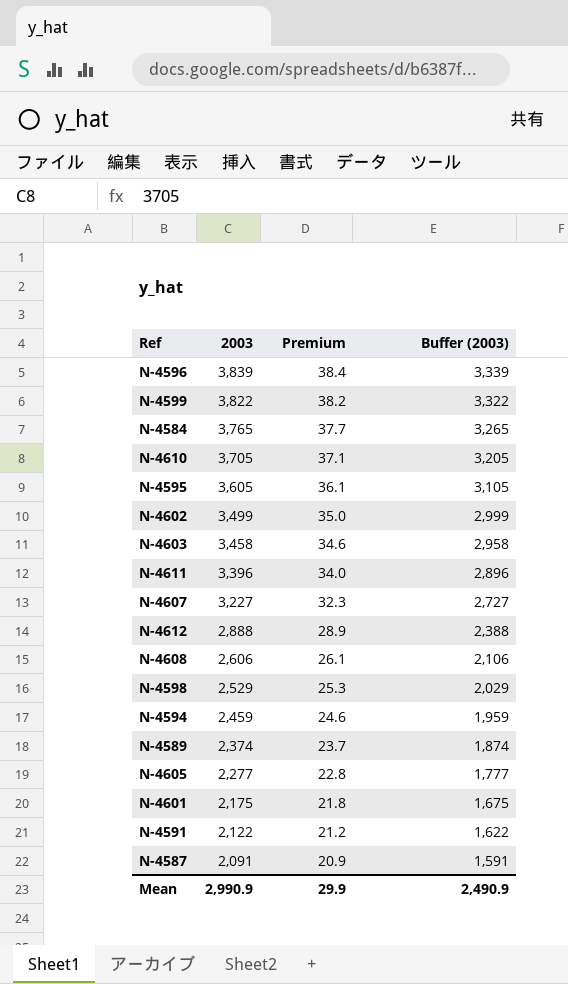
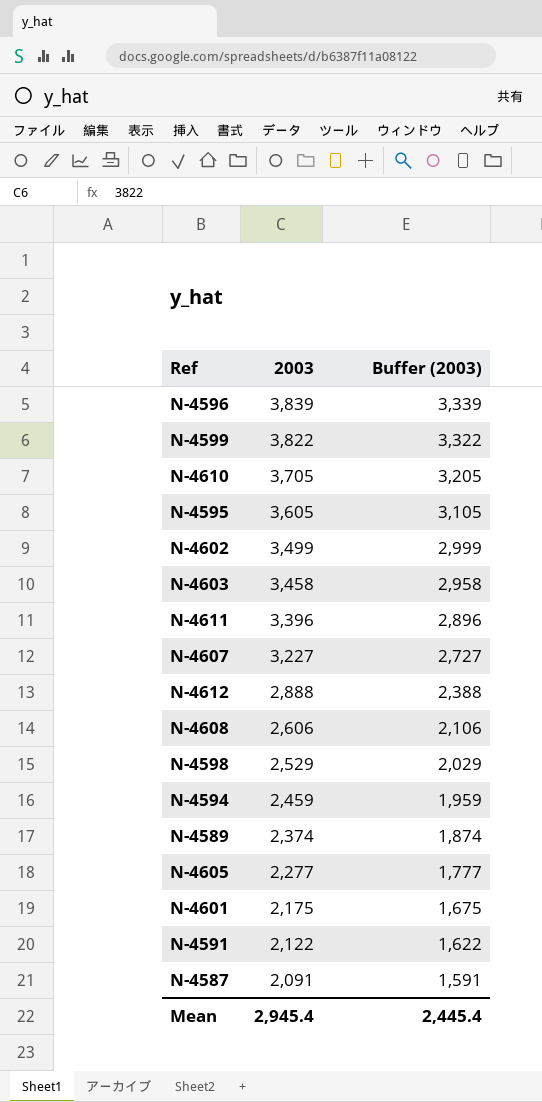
column Premium | formula: [2003] * 0.01 -> none
row N-4584: 3,765 | 37.7 | 3,265 -> none
Mean | 2003: 2,990.9 -> 2,945.4
Mean | Buffer (2003): 2,490.9 -> 2,445.4

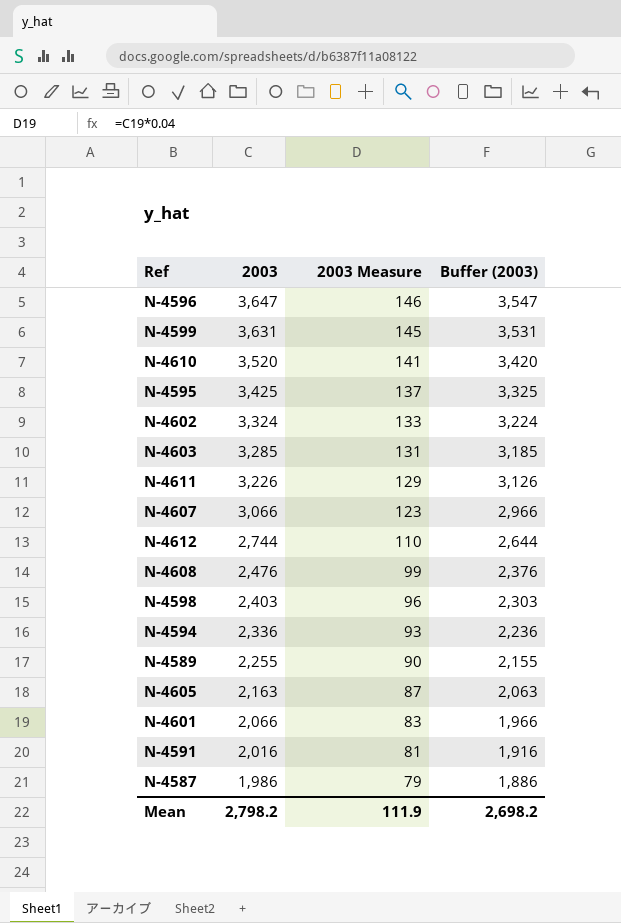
column 2003 Measure | formula: none -> [2003] * 0.04
column Buffer (2003) | formula: [2003] - 500 -> [2003] - 100
N-4596 | 2003: 3,839 -> 3,647
N-4599 | 2003: 3,822 -> 3,631
N-4610 | 2003: 3,705 -> 3,520
N-4595 | 2003: 3,605 -> 3,425
N-4602 | 2003: 3,499 -> 3,324
N-4603 | 2003: 3,458 -> 3,285
N-4611 | 2003: 3,396 -> 3,226
N-4607 | 2003: 3,227 -> 3,066
N-4612 | 2003: 2,888 -> 2,744
N-4608 | 2003: 2,606 -> 2,476
N-4598 | 2003: 2,529 -> 2,403
N-4594 | 2003: 2,459 -> 2,336
N-4589 | 2003: 2,374 -> 2,255
N-4605 | 2003: 2,277 -> 2,163
N-4601 | 2003: 2,175 -> 2,066
N-4591 | 2003: 2,122 -> 2,016
N-4587 | 2003: 2,091 -> 1,986
Mean | 2003: 2,945.4 -> 2,798.2
Mean | Buffer (2003): 2,445.4 -> 2,698.2

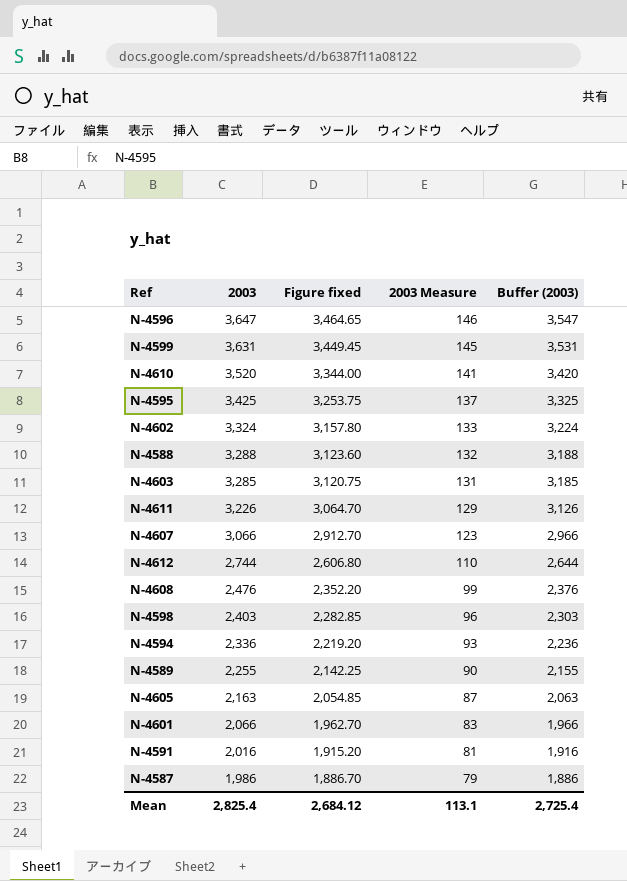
column Figure fixed | formula: none -> [2003] * 0.95
row N-4588: none -> 3,288 | 3,123.60 | 132 | 3,188
Mean | 2003: 2,798.2 -> 2,825.4
Mean | 2003 Measure: 111.9 -> 113.1
Mean | Buffer (2003): 2,698.2 -> 2,725.4

